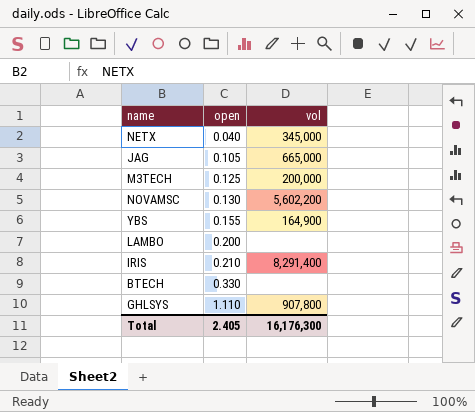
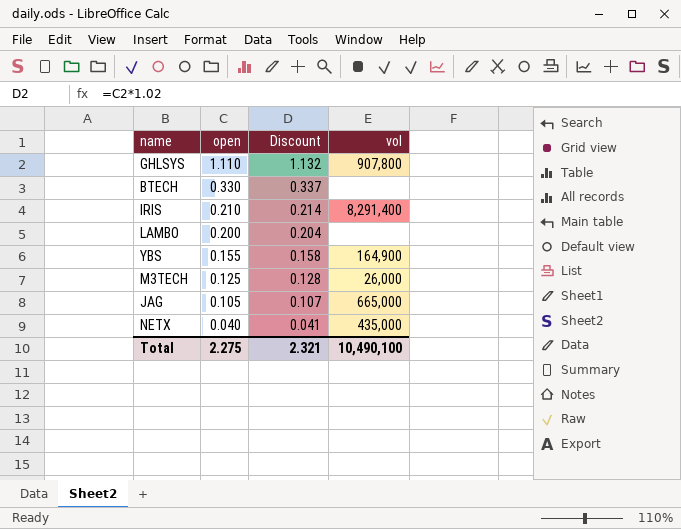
row order: open ascending -> open descending
column Discount | formula: none -> [open] * 1.02
row NOVAMSC: 0.130 | 5,602,200 -> none
M3TECH | vol: 200,000 -> 26,000
NETX | vol: 345,000 -> 435,000
Total | open: 2.405 -> 2.275
Total | vol: 16,176,300 -> 10,490,100

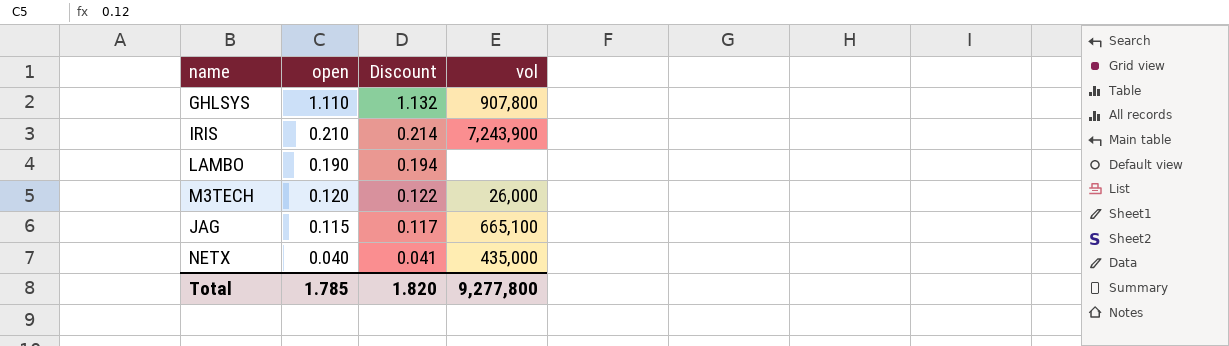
row BTECH: 0.330 | 0.337 | none -> none
row YBS: 0.155 | 0.158 | 164,900 -> none
IRIS | vol: 8,291,400 -> 7,243,900
LAMBO | open: 0.200 -> 0.190
LAMBO | Discount: 0.204 -> 0.194
M3TECH | open: 0.125 -> 0.120
M3TECH | Discount: 0.128 -> 0.122
JAG | open: 0.105 -> 0.115
JAG | Discount: 0.107 -> 0.117
JAG | vol: 665,000 -> 665,100
Total | open: 2.275 -> 1.785
Total | Discount: 2.321 -> 1.820
Total | vol: 10,490,100 -> 9,277,800

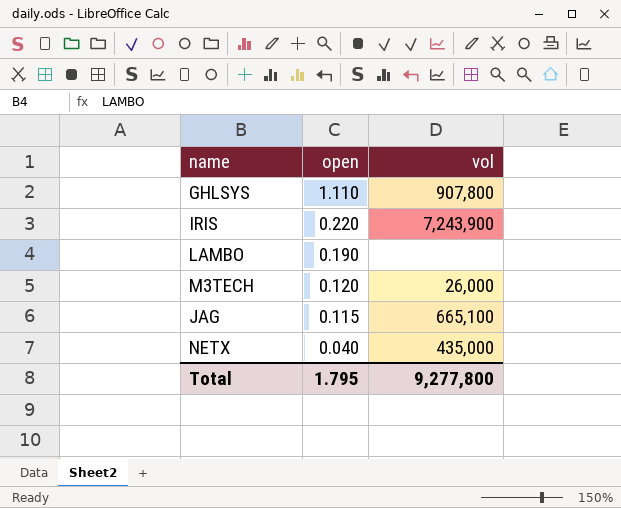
column Discount | formula: [open] * 1.02 -> none
IRIS | open: 0.210 -> 0.220
Total | open: 1.785 -> 1.795

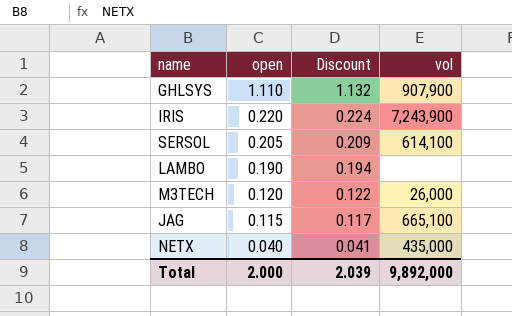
column Discount | formula: none -> [open] * 1.02
GHLSYS | vol: 907,800 -> 907,900
row SERSOL: none -> 0.205 | 0.209 | 614,100
Total | open: 1.795 -> 2.000
Total | vol: 9,277,800 -> 9,892,000

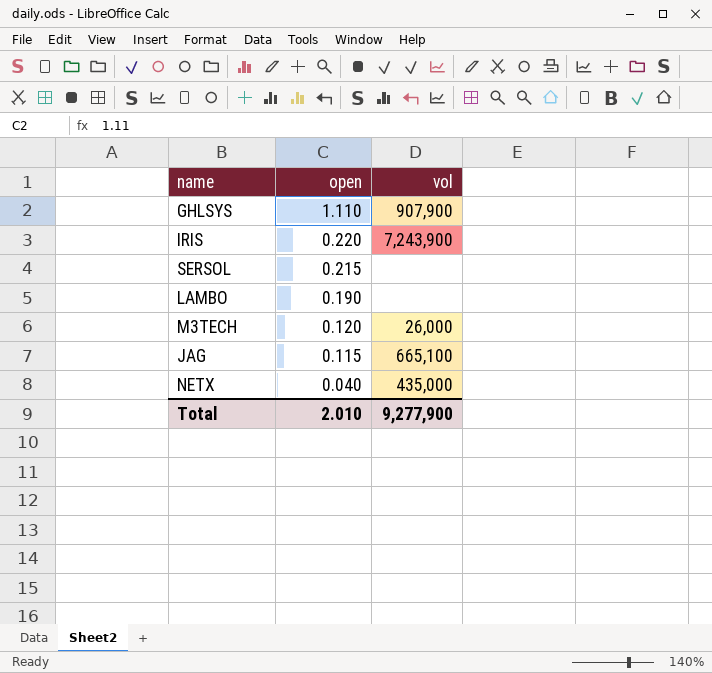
column Discount | formula: [open] * 1.02 -> none
SERSOL | open: 0.205 -> 0.215
SERSOL | vol: 614,100 -> none
Total | open: 2.000 -> 2.010
Total | vol: 9,892,000 -> 9,277,900

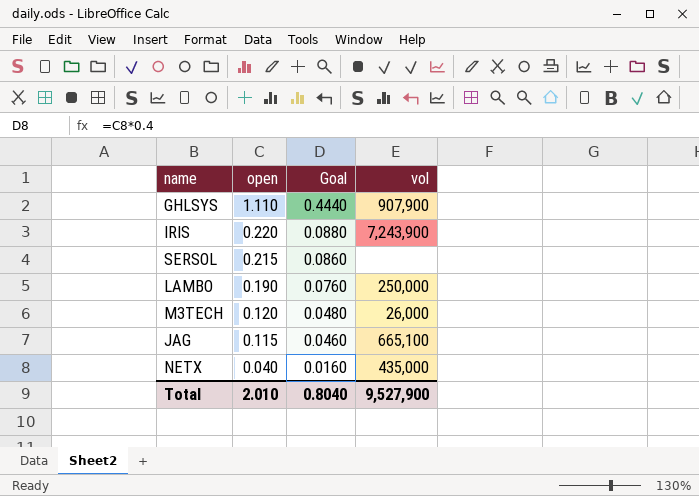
column Goal | formula: none -> [open] * 0.4
LAMBO | vol: none -> 250,000
Total | vol: 9,277,900 -> 9,527,900

